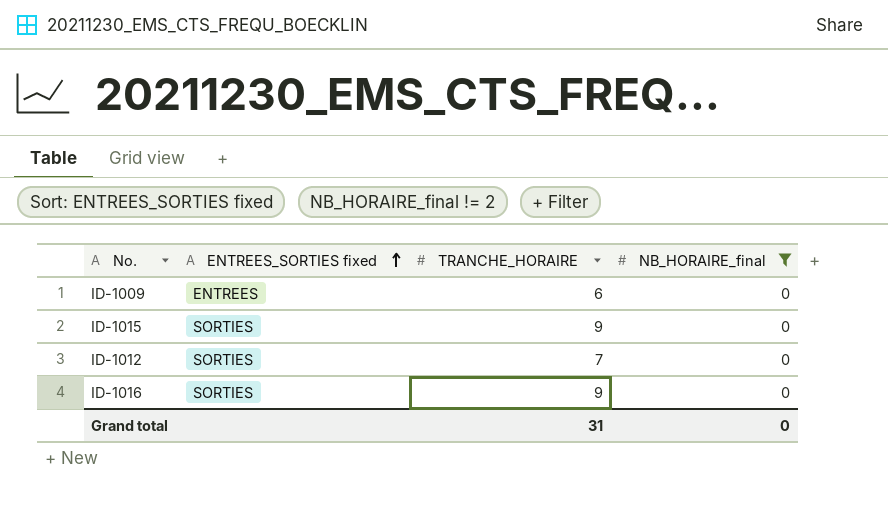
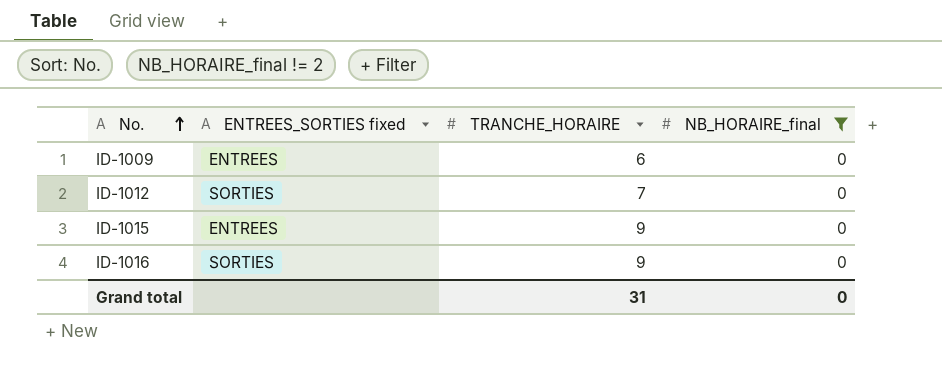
row order: ENTREES_SORTIES fixed ascending -> No. ascending
ID-1015 | ENTREES_SORTIES fixed: SORTIES -> ENTREES

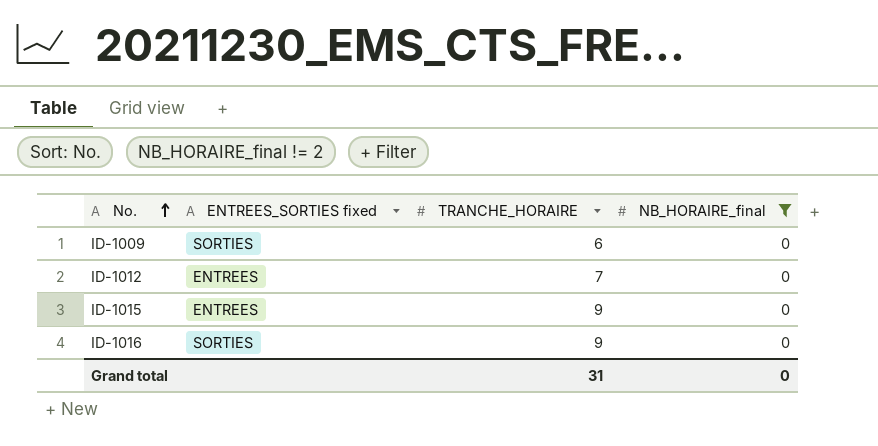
ID-1009 | ENTREES_SORTIES fixed: ENTREES -> SORTIES
ID-1012 | ENTREES_SORTIES fixed: SORTIES -> ENTREES

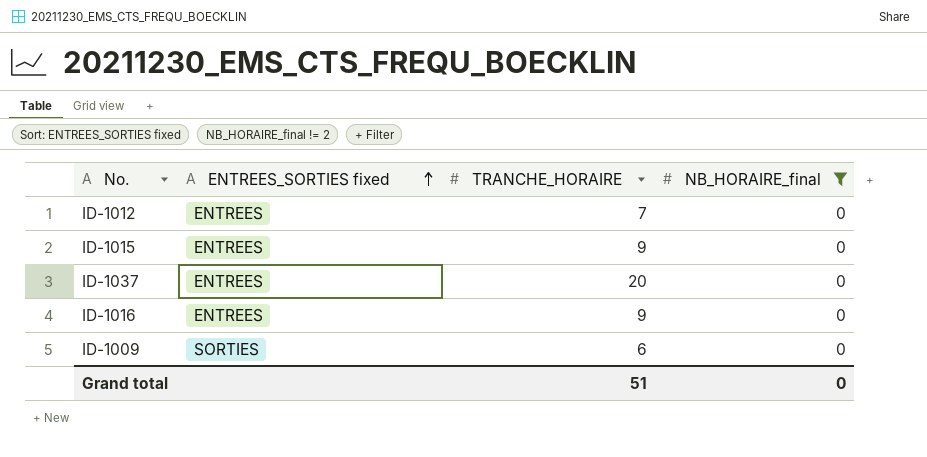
row order: No. ascending -> ENTREES_SORTIES fixed ascending
row ID-1037: none -> ENTREES | 20 | 0
ID-1016 | ENTREES_SORTIES fixed: SORTIES -> ENTREES
Grand total | TRANCHE_HORAIRE: 31 -> 51

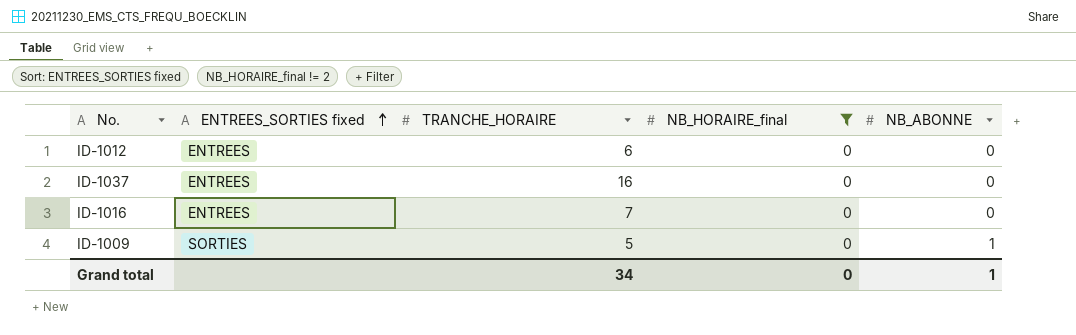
column NB_ABONNE | position: none -> 5
row ID-1015: ENTREES | 9 | 0 -> none
ID-1012 | TRANCHE_HORAIRE: 7 -> 6
ID-1037 | TRANCHE_HORAIRE: 20 -> 16
ID-1016 | TRANCHE_HORAIRE: 9 -> 7
ID-1009 | TRANCHE_HORAIRE: 6 -> 5
Grand total | TRANCHE_HORAIRE: 51 -> 34

